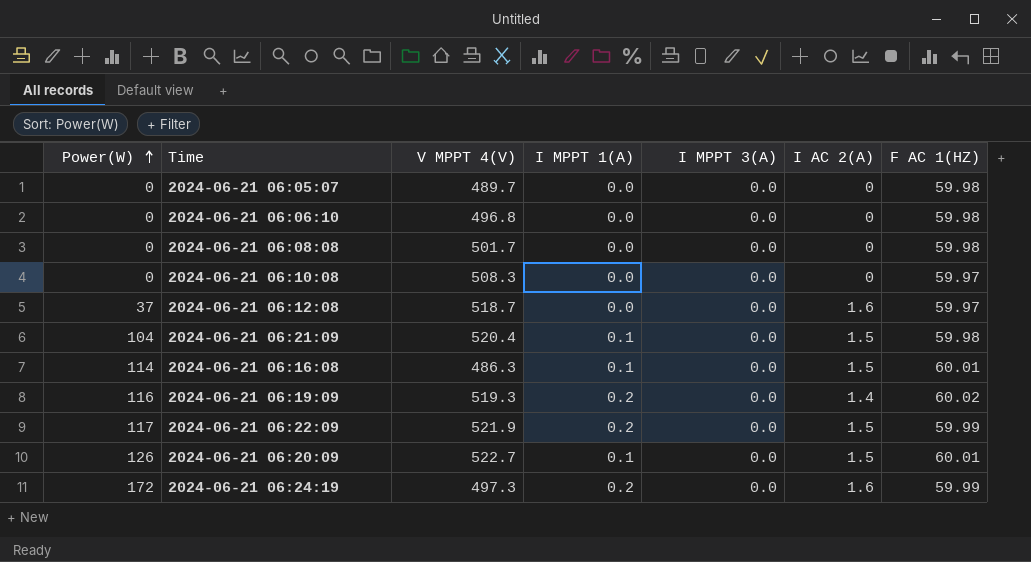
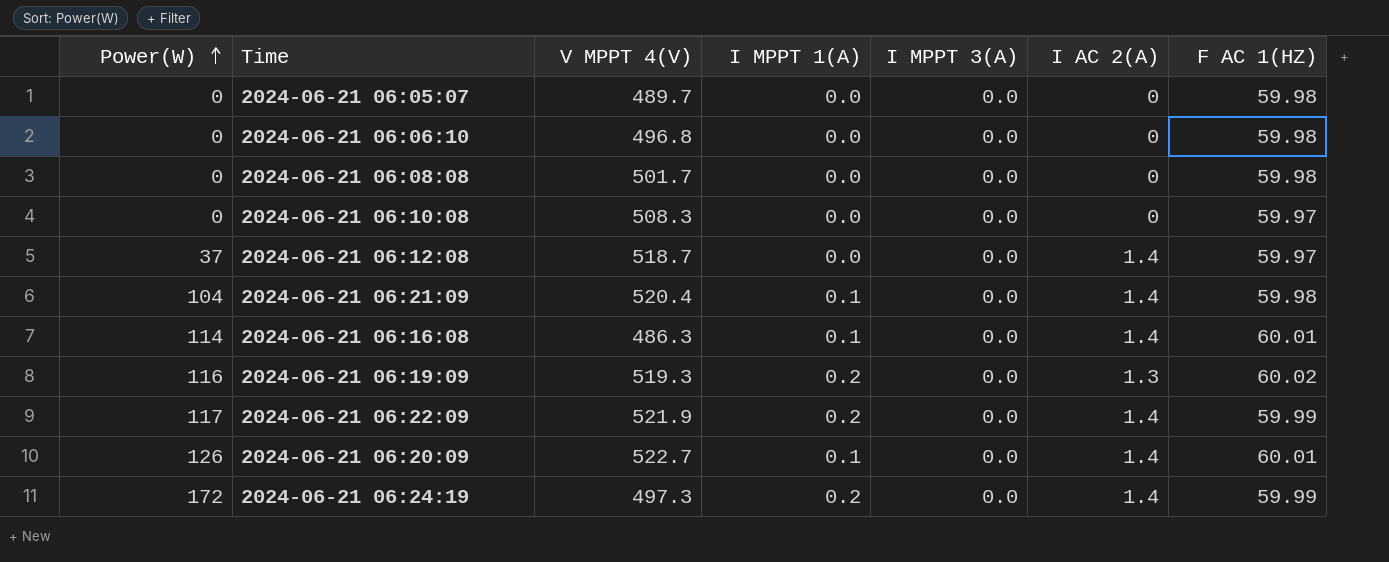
2024-06-21 06:12:08 | I AC 2(A): 1.6 -> 1.4
2024-06-21 06:21:09 | I AC 2(A): 1.5 -> 1.4
2024-06-21 06:16:08 | I AC 2(A): 1.5 -> 1.4
2024-06-21 06:19:09 | I AC 2(A): 1.4 -> 1.3
2024-06-21 06:22:09 | I AC 2(A): 1.5 -> 1.4
2024-06-21 06:20:09 | I AC 2(A): 1.5 -> 1.4
2024-06-21 06:24:19 | I AC 2(A): 1.6 -> 1.4

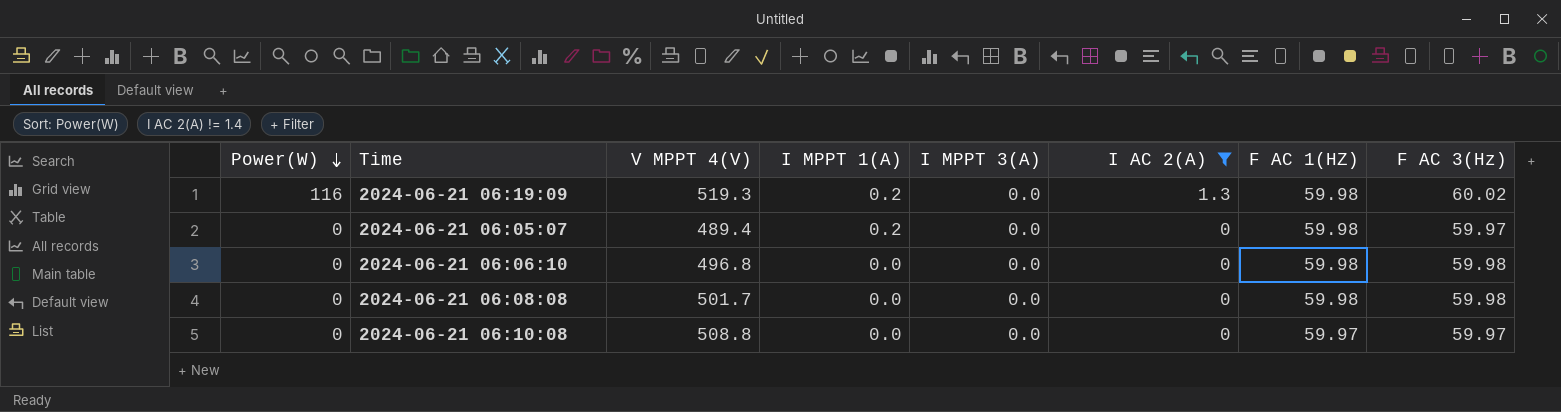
filter: none -> I AC 2(A) != 1.4
row order: Power(W) ascending -> Power(W) descending
column F AC 3(Hz) | position: none -> 8
2024-06-21 06:19:09 | F AC 1(HZ): 60.02 -> 59.98
2024-06-21 06:05:07 | V MPPT 4(V): 489.7 -> 489.4
2024-06-21 06:05:07 | I MPPT 1(A): 0.0 -> 0.2
2024-06-21 06:10:08 | V MPPT 4(V): 508.3 -> 508.8

